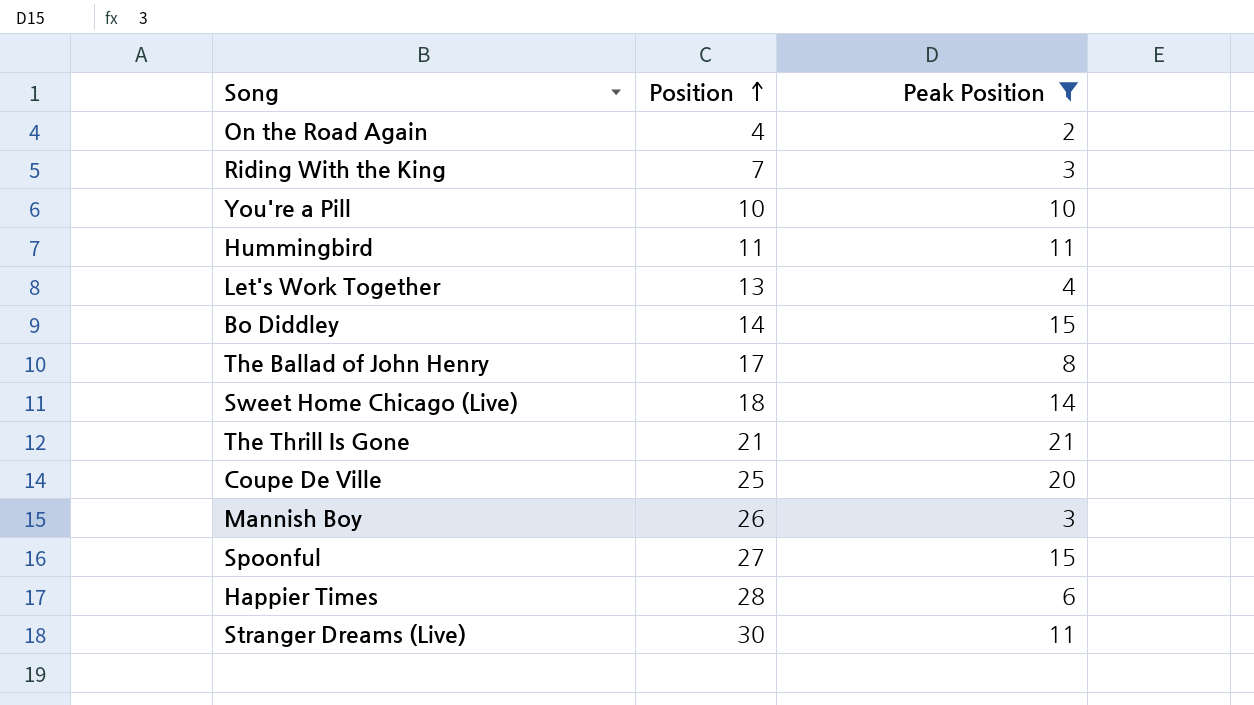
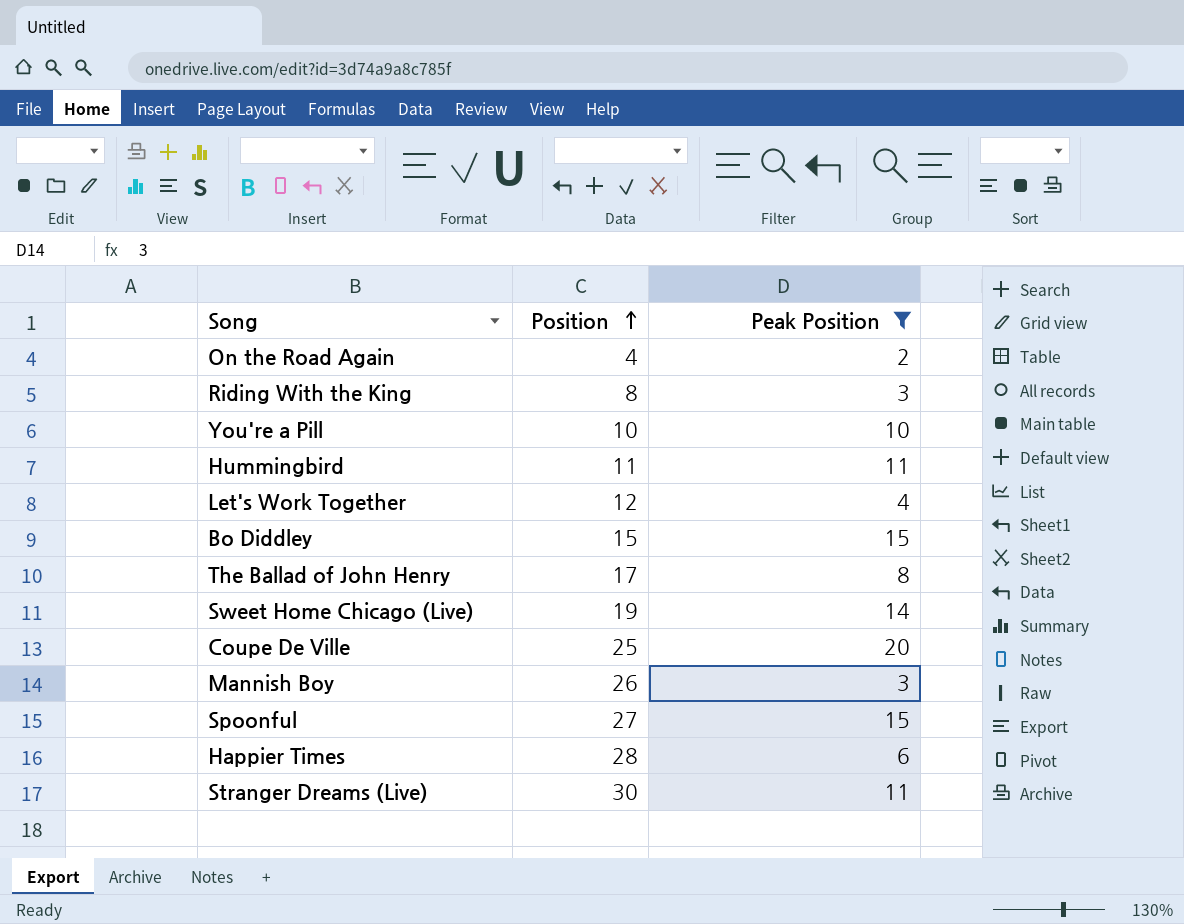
row The Thrill Is Gone: 21 | 21 -> none
Riding With the King | Position: 7 -> 8
Let's Work Together | Position: 13 -> 12
Bo Diddley | Position: 14 -> 15
Sweet Home Chicago (Live) | Position: 18 -> 19

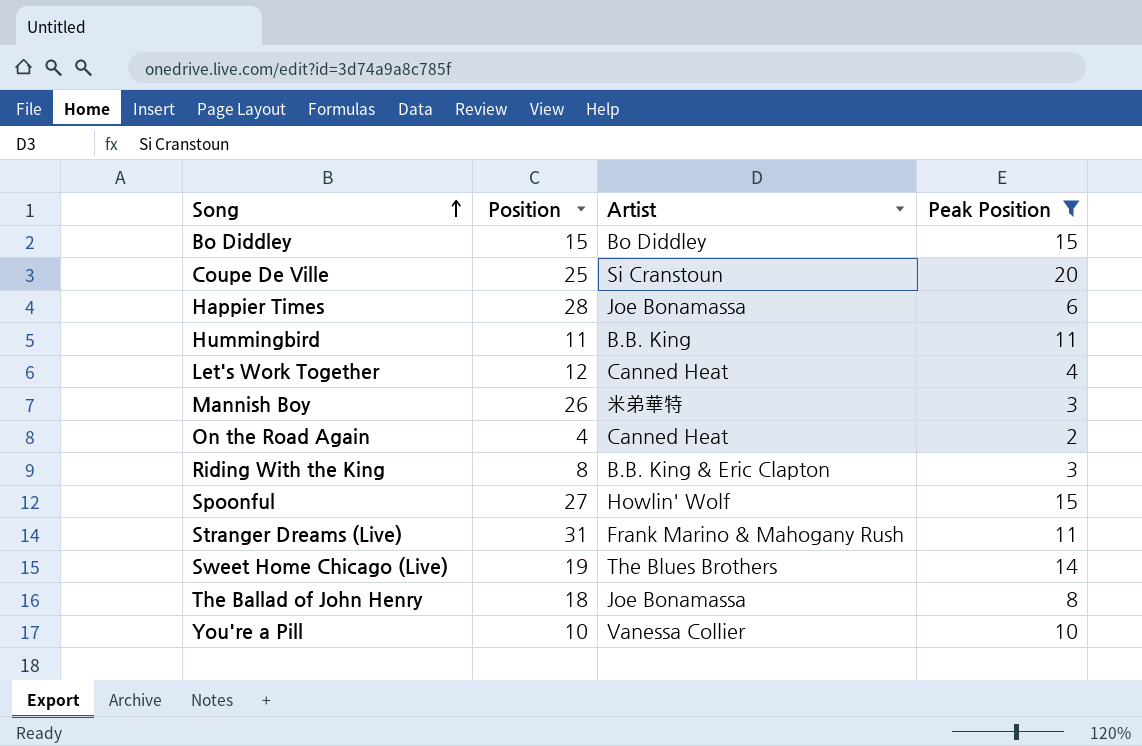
row order: Position ascending -> Song ascending
column Artist | position: none -> 3
Stranger Dreams (Live) | Position: 30 -> 31
The Ballad of John Henry | Position: 17 -> 18

